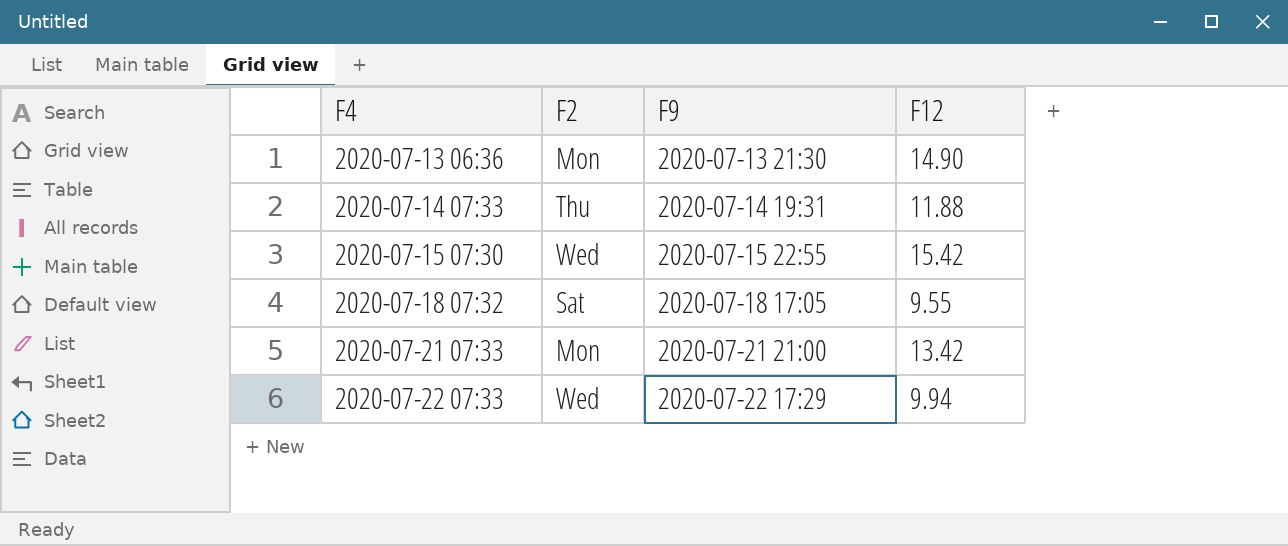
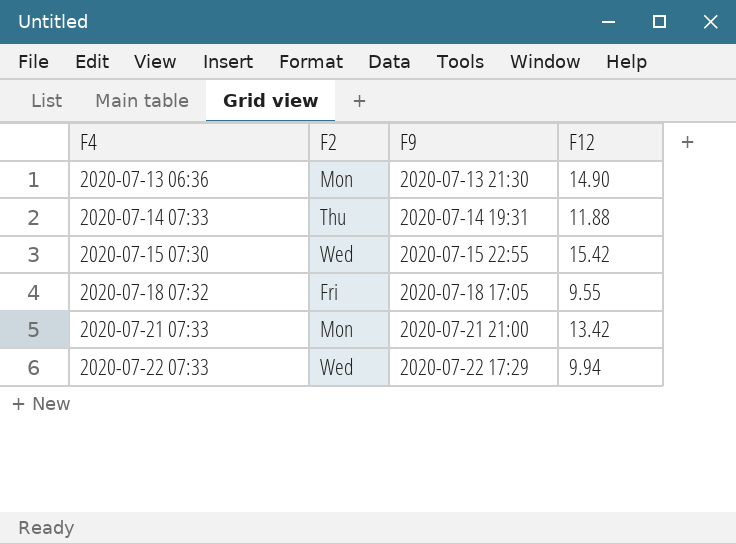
2020-07-18 07:32 | F2: Sat -> Fri

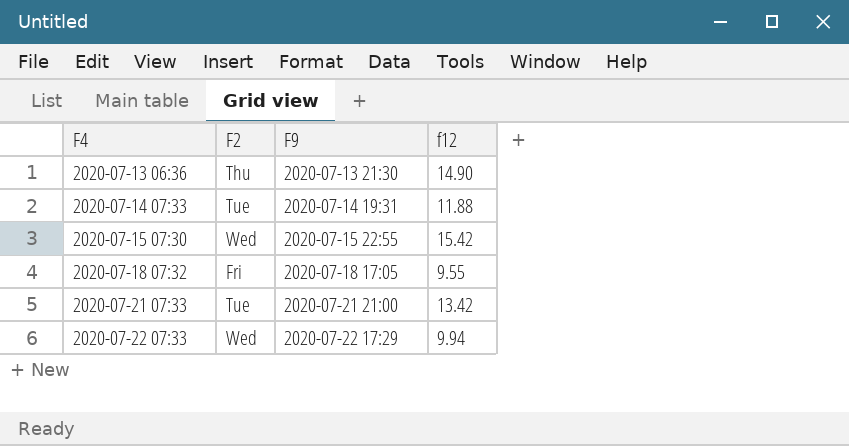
column name: F12 -> f12
2020-07-13 06:36 | F2: Mon -> Thu
2020-07-14 07:33 | F2: Thu -> Tue
2020-07-21 07:33 | F2: Mon -> Tue

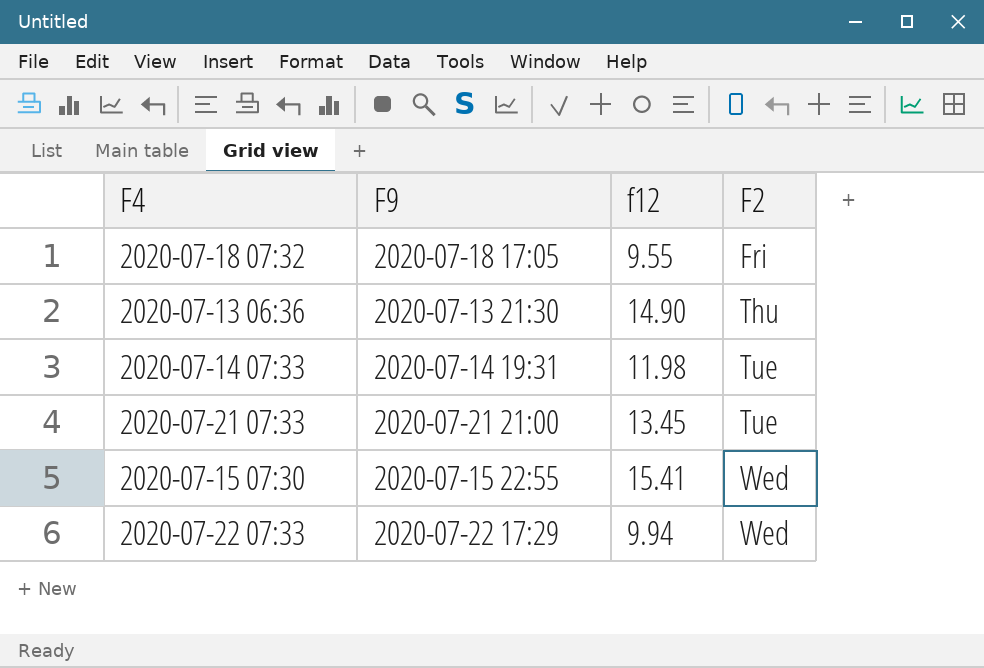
row order: F4 ascending -> F2 ascending
column F2 | position: 2 -> 4
2020-07-14 07:33 | f12: 11.88 -> 11.98
2020-07-21 07:33 | f12: 13.42 -> 13.45
2020-07-15 07:30 | f12: 15.42 -> 15.41

